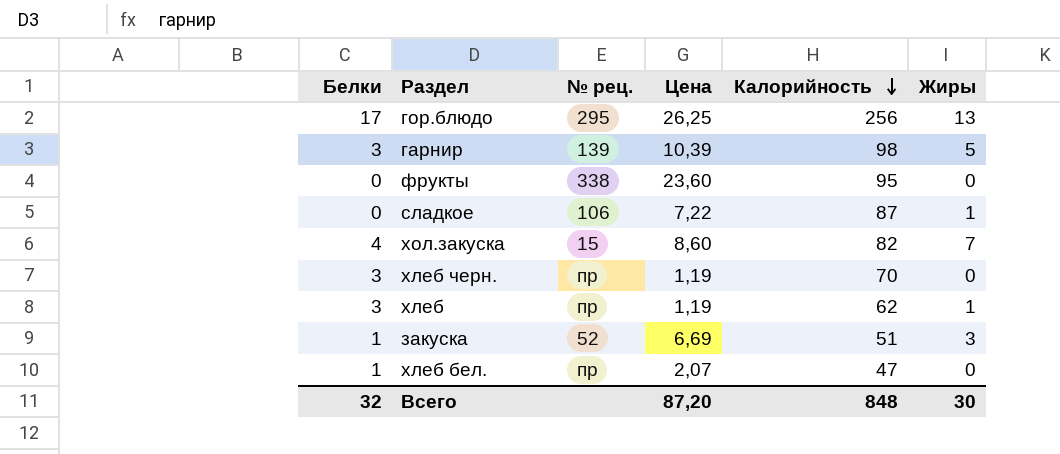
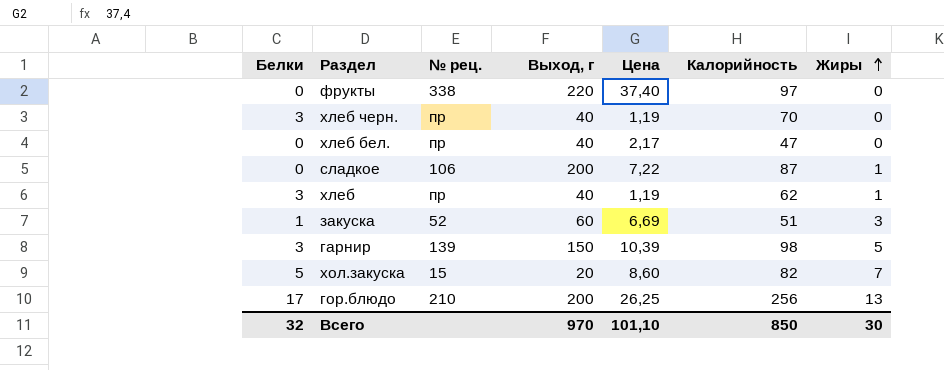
row order: Калорийность descending -> Жиры ascending
column Выход, г | position: none -> 4
фрукты | Цена: 23,60 -> 37,40
фрукты | Калорийность: 95 -> 97
хлеб бел. | Белки: 1 -> 0
хлеб бел. | Цена: 2,07 -> 2,17
хол.закуска | Белки: 4 -> 5
гор.блюдо | № рец.: 295 -> 210
Всего | Цена: 87,20 -> 101,10
Всего | Калорийность: 848 -> 850

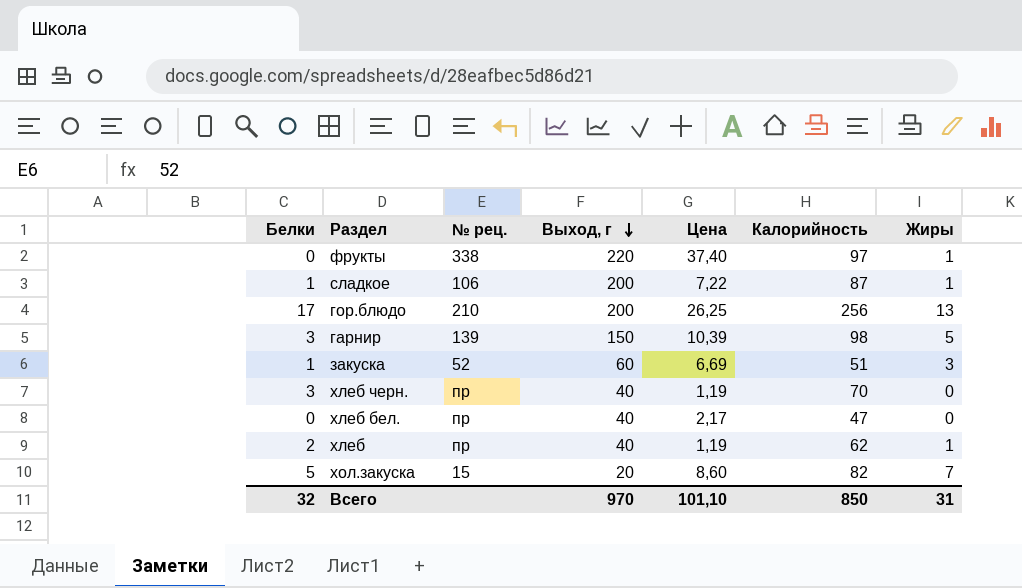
row order: Жиры ascending -> Выход, г descending
фрукты | Жиры: 0 -> 1
сладкое | Белки: 0 -> 1
хлеб | Белки: 3 -> 2
Всего | Жиры: 30 -> 31

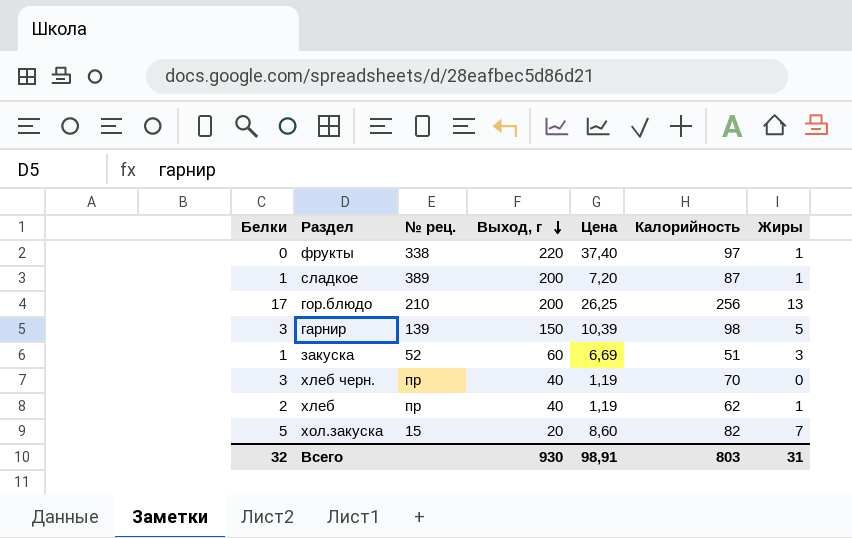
row хлеб бел.: 0 | пр | 40 | 2,17 | 47 | 0 -> none
сладкое | № рец.: 106 -> 389
сладкое | Цена: 7,22 -> 7,20
Всего | Выход, г: 970 -> 930
Всего | Цена: 101,10 -> 98,91
Всего | Калорийность: 850 -> 803

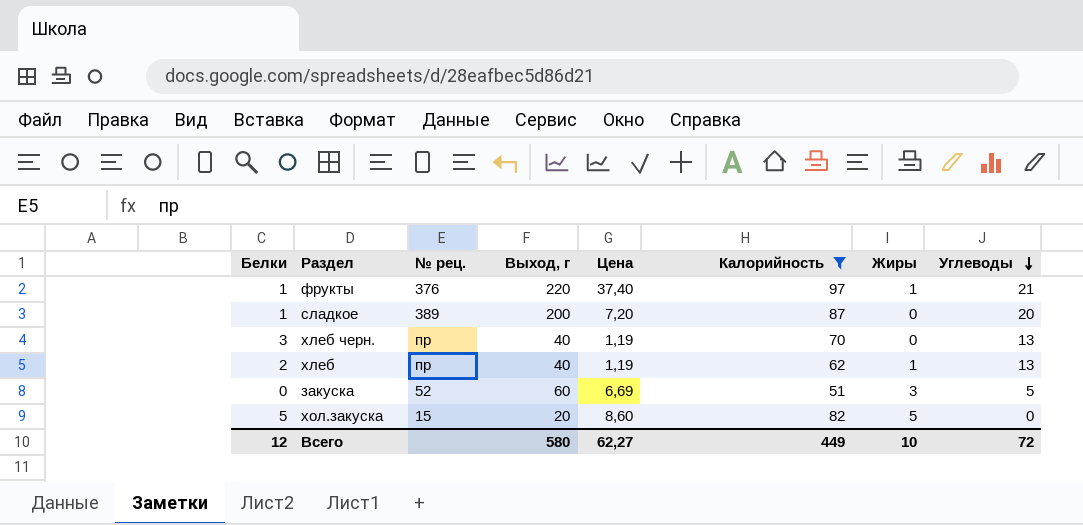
filter: none -> Калорийность <= 97
row order: Выход, г descending -> Углеводы descending
column Углеводы | position: none -> 8
фрукты | Белки: 0 -> 1
фрукты | № рец.: 338 -> 376
сладкое | Жиры: 1 -> 0
закуска | Белки: 1 -> 0
хол.закуска | Жиры: 7 -> 5
Всего | Белки: 32 -> 12
Всего | Выход, г: 930 -> 580
Всего | Цена: 98,91 -> 62,27
Всего | Калорийность: 803 -> 449
Всего | Жиры: 31 -> 10

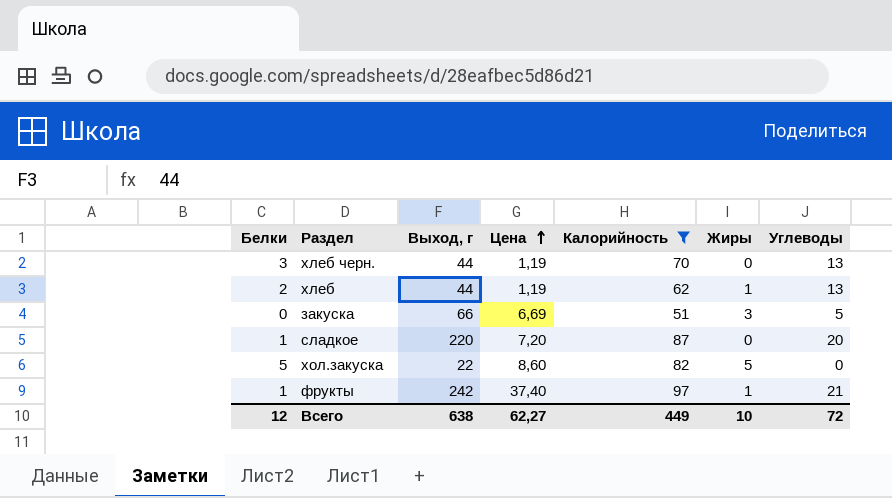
row order: Углеводы descending -> Цена ascending
column № рец. | position: 3 -> none
хлеб черн. | Выход, г: 40 -> 44
хлеб | Выход, г: 40 -> 44
закуска | Выход, г: 60 -> 66
сладкое | Выход, г: 200 -> 220
хол.закуска | Выход, г: 20 -> 22
фрукты | Выход, г: 220 -> 242
Всего | Выход, г: 580 -> 638

